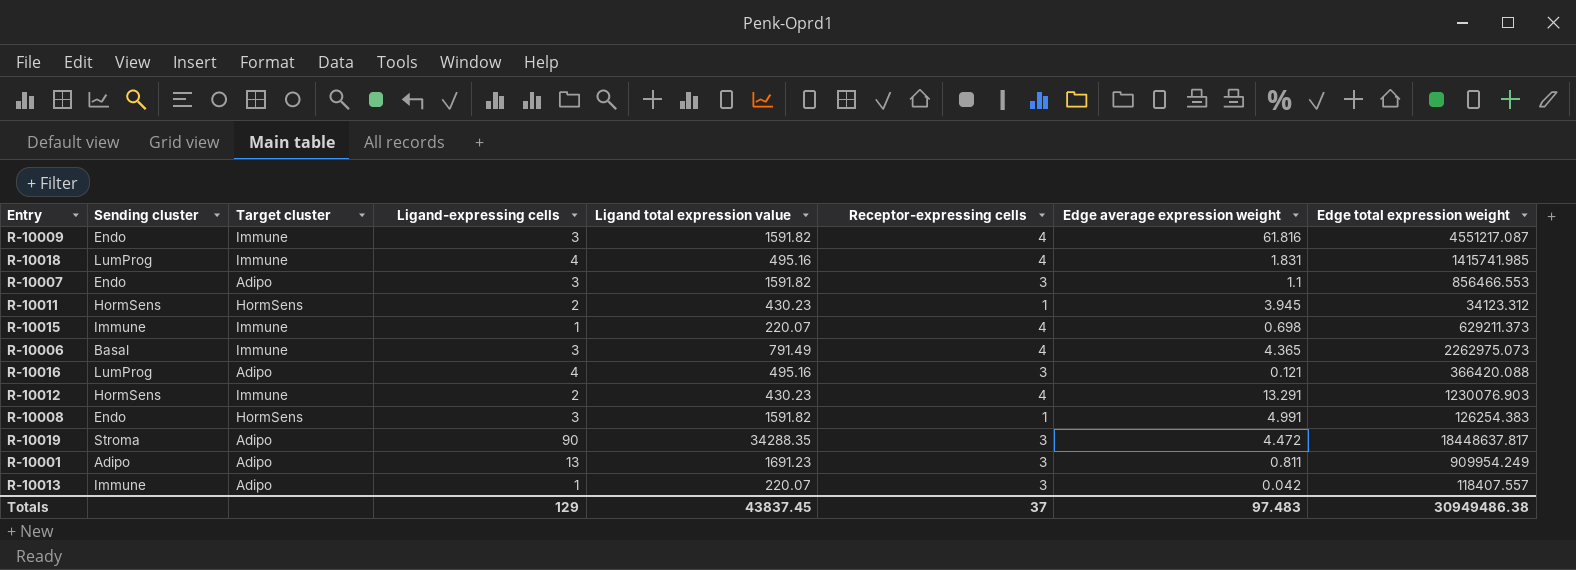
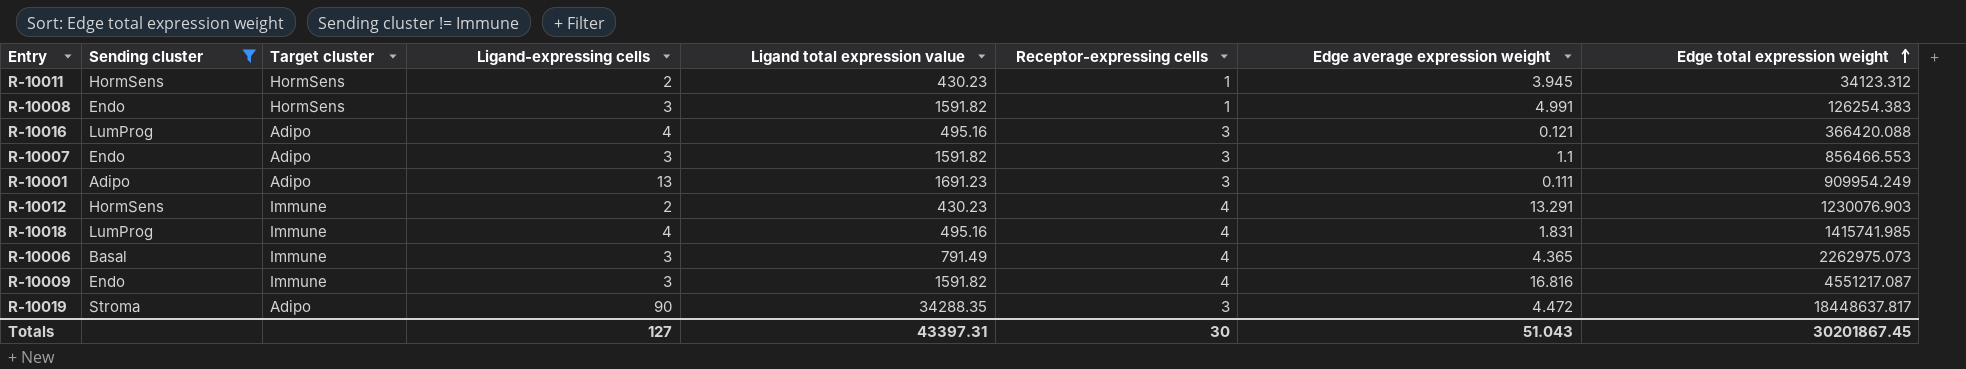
filter: none -> Sending cluster != Immune
row order: none -> Edge total expression weight ascending
R-10001 | Edge average expression weight: 0.811 -> 0.111
R-10009 | Edge average expression weight: 61.816 -> 16.816
Totals | Ligand-expressing cells: 129 -> 127
Totals | Ligand total expression value: 43837.45 -> 43397.31
Totals | Receptor-expressing cells: 37 -> 30
Totals | Edge average expression weight: 97.483 -> 51.043
Totals | Edge total expression weight: 30949486.38 -> 30201867.45

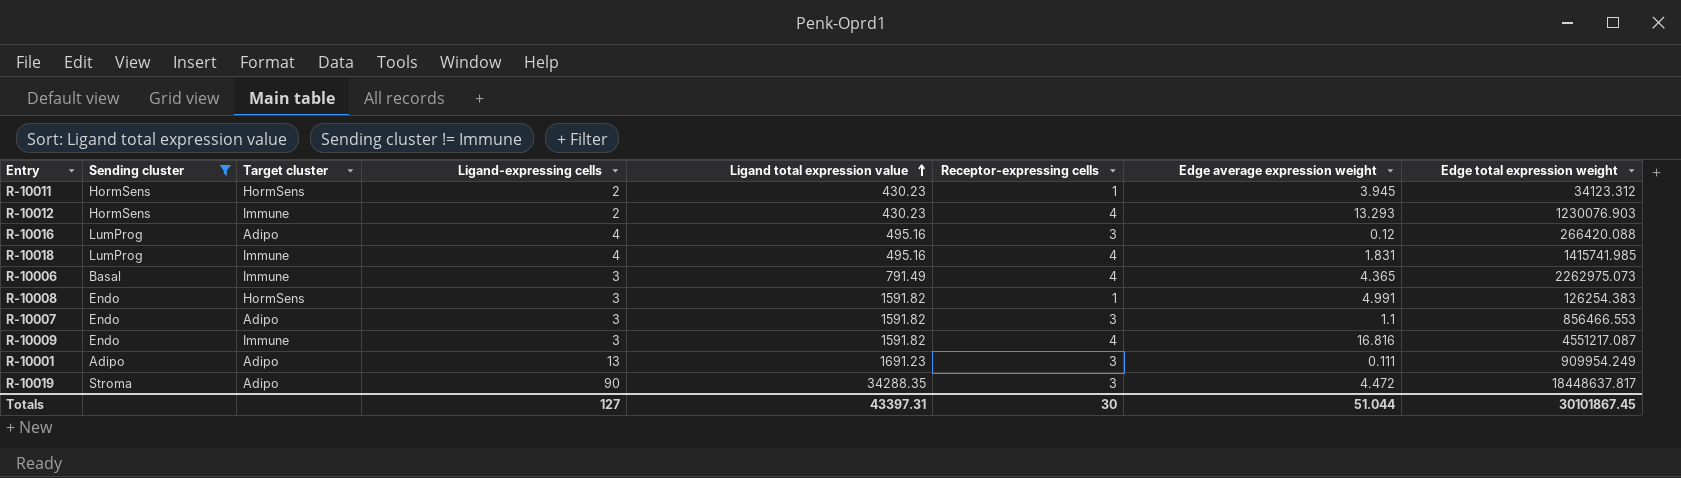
row order: Edge total expression weight ascending -> Ligand total expression value ascending
R-10012 | Edge average expression weight: 13.291 -> 13.293
R-10016 | Edge average expression weight: 0.121 -> 0.12
R-10016 | Edge total expression weight: 366420.088 -> 266420.088
Totals | Edge average expression weight: 51.043 -> 51.044
Totals | Edge total expression weight: 30201867.45 -> 30101867.45

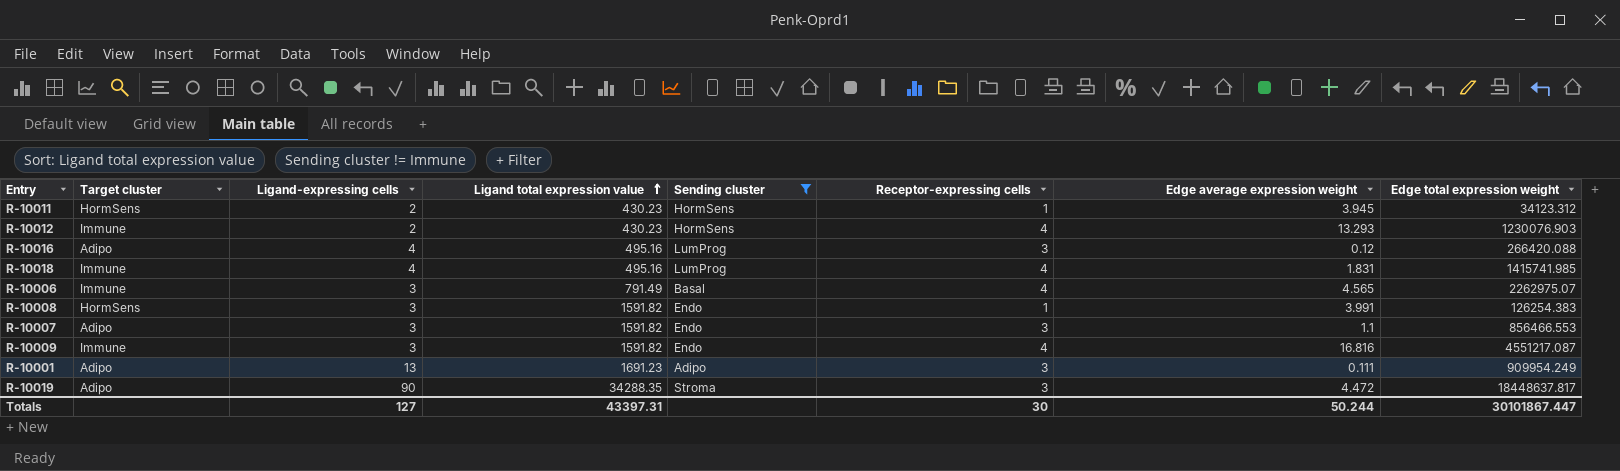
column Sending cluster | position: 2 -> 5
R-10006 | Edge average expression weight: 4.365 -> 4.565
R-10006 | Edge total expression weight: 2262975.073 -> 2262975.07
R-10008 | Edge average expression weight: 4.991 -> 3.991
Totals | Edge average expression weight: 51.044 -> 50.244
Totals | Edge total expression weight: 30101867.45 -> 30101867.447

